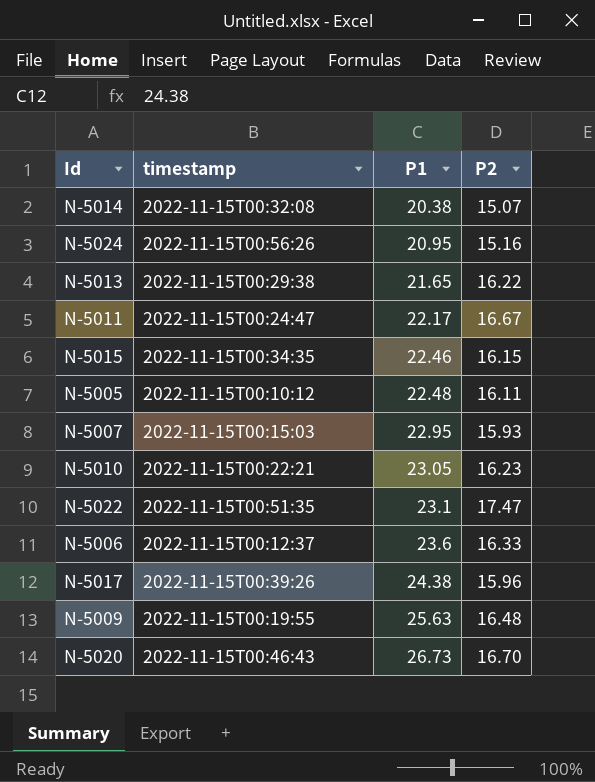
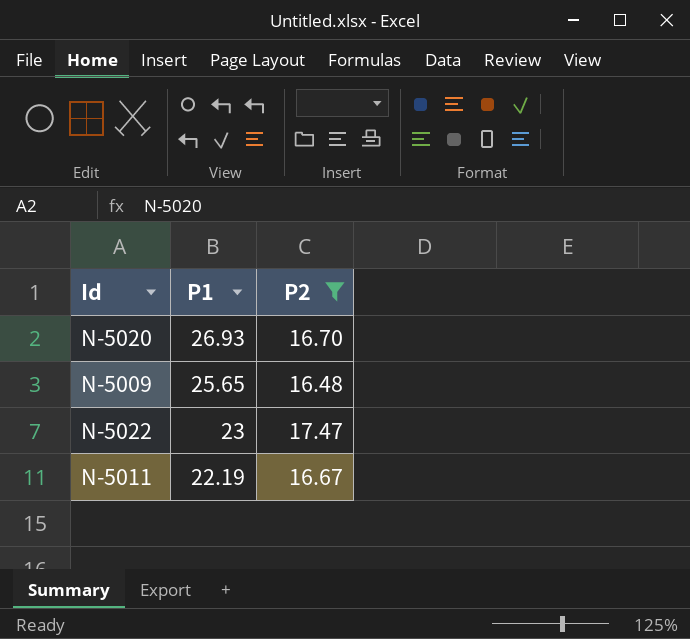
filter: none -> P2 >= 16.48
row order: P1 ascending -> P1 descending
column timestamp | position: 2 -> none
N-5020 | P1: 26.73 -> 26.93
N-5009 | P1: 25.63 -> 25.65
N-5022 | P1: 23.1 -> 23
N-5011 | P1: 22.17 -> 22.19

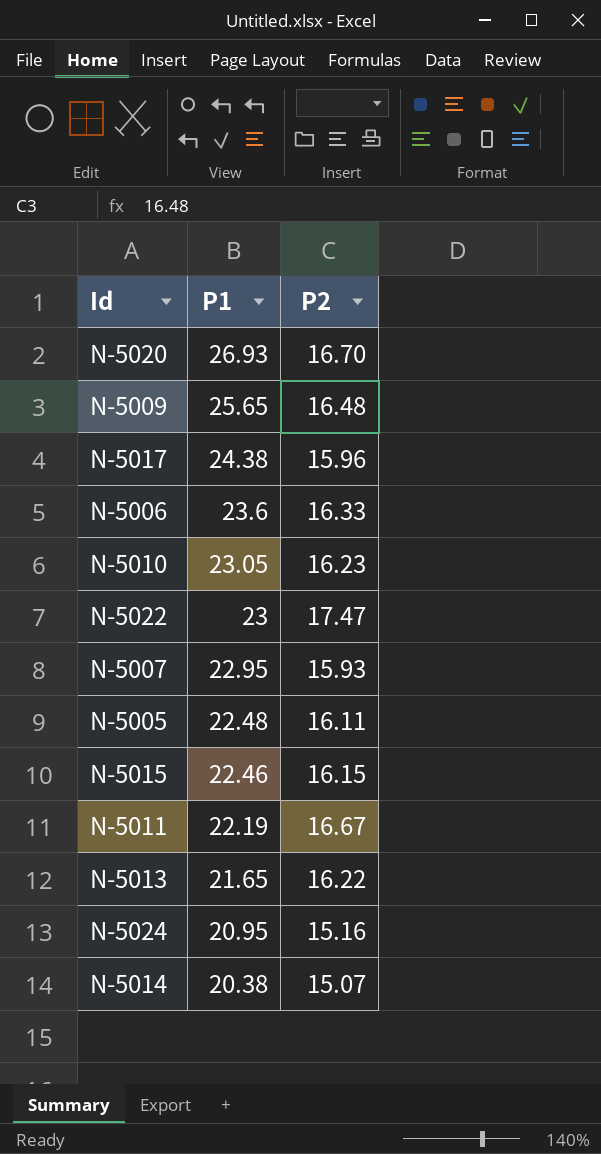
filter: P2 >= 16.48 -> none

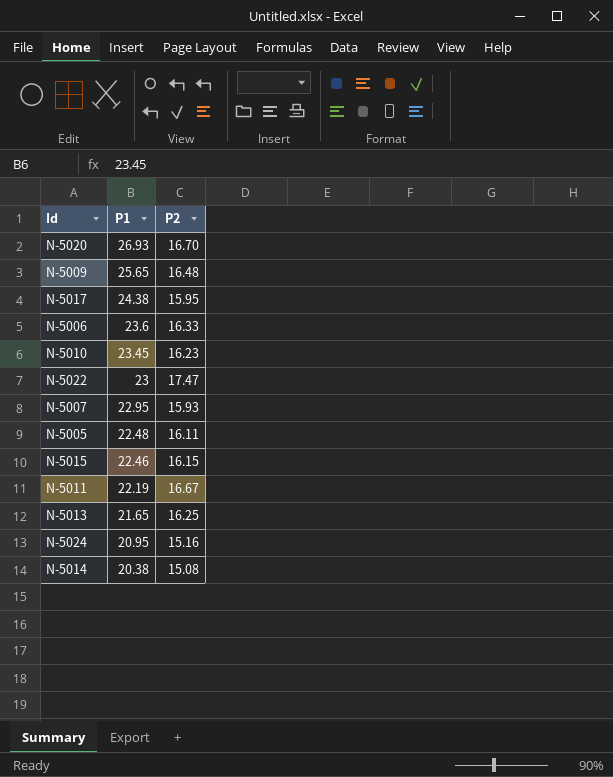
N-5017 | P2: 15.96 -> 15.95
N-5010 | P1: 23.05 -> 23.45
N-5013 | P2: 16.22 -> 16.25
N-5014 | P2: 15.07 -> 15.08

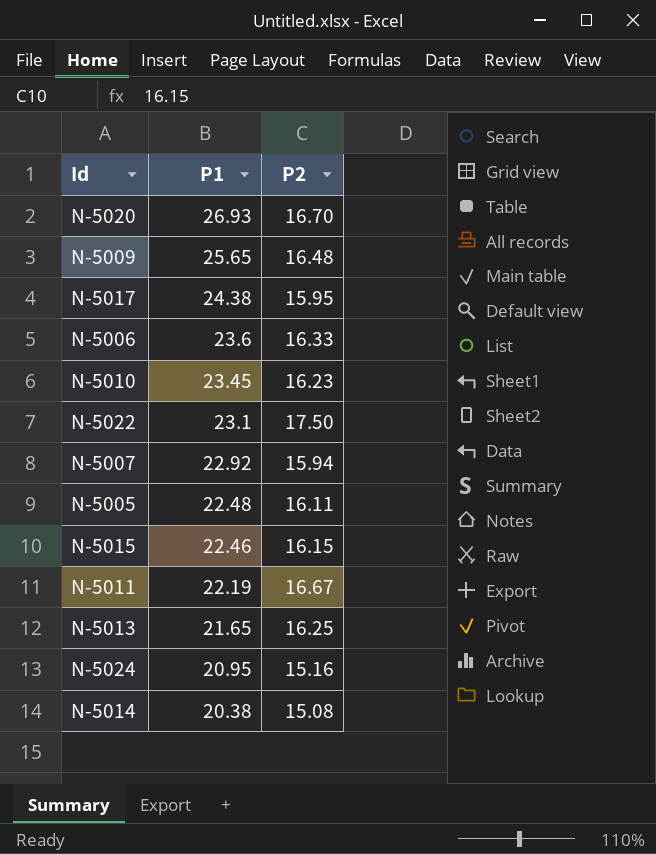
N-5022 | P1: 23 -> 23.1
N-5022 | P2: 17.47 -> 17.50
N-5007 | P1: 22.95 -> 22.92
N-5007 | P2: 15.93 -> 15.94

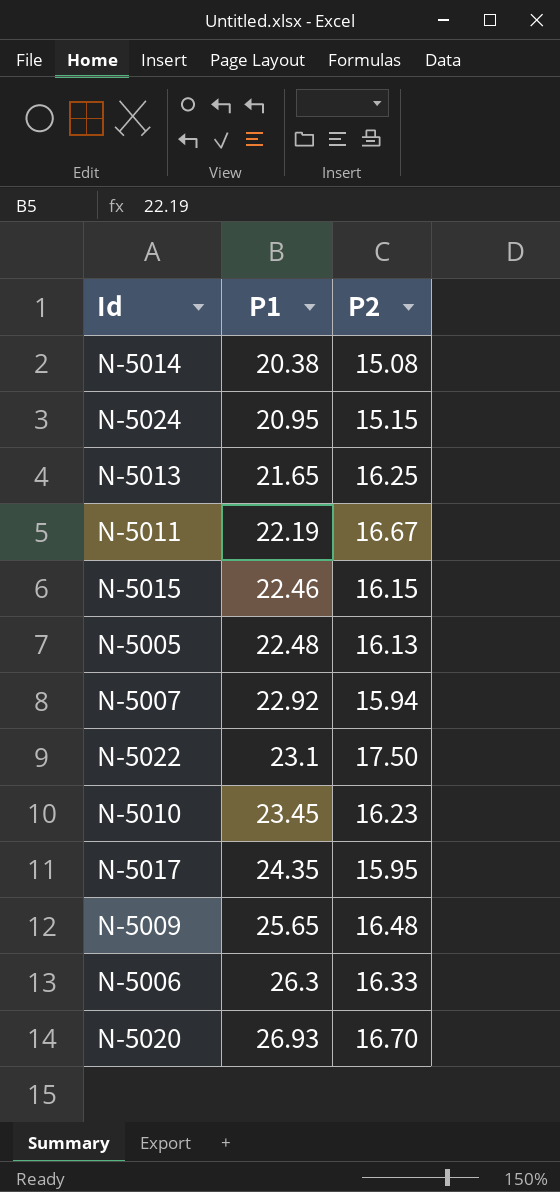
row order: P1 descending -> P1 ascending
N-5024 | P2: 15.16 -> 15.15
N-5005 | P2: 16.11 -> 16.13
N-5017 | P1: 24.38 -> 24.35
N-5006 | P1: 23.6 -> 26.3

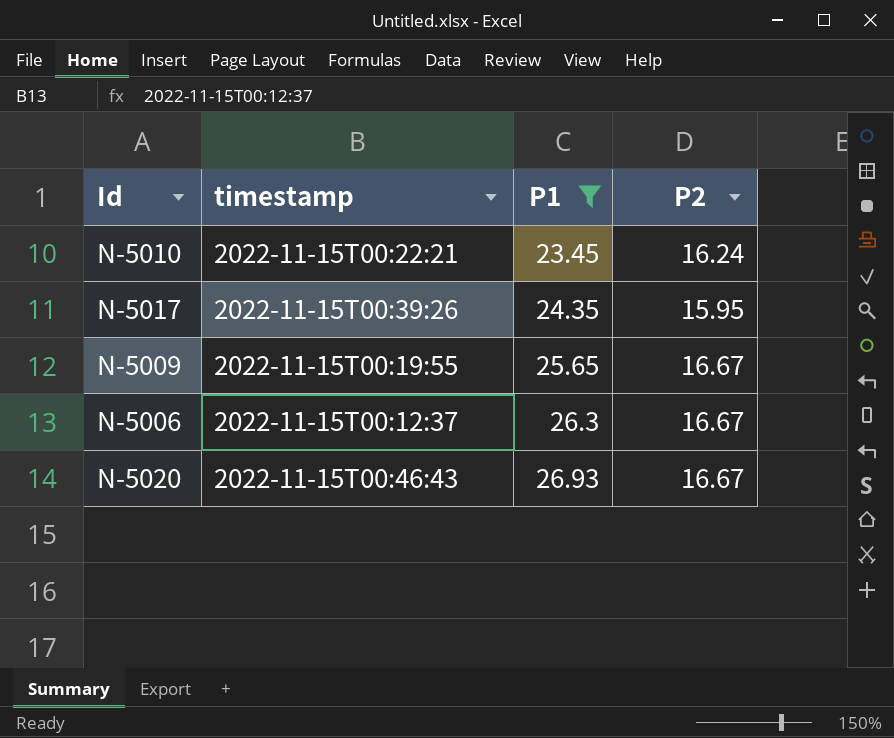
filter: none -> P1 >= 23.45
column timestamp | position: none -> 2
N-5010 | P2: 16.23 -> 16.24
N-5009 | P2: 16.48 -> 16.67
N-5006 | P2: 16.33 -> 16.67
N-5020 | P2: 16.70 -> 16.67

